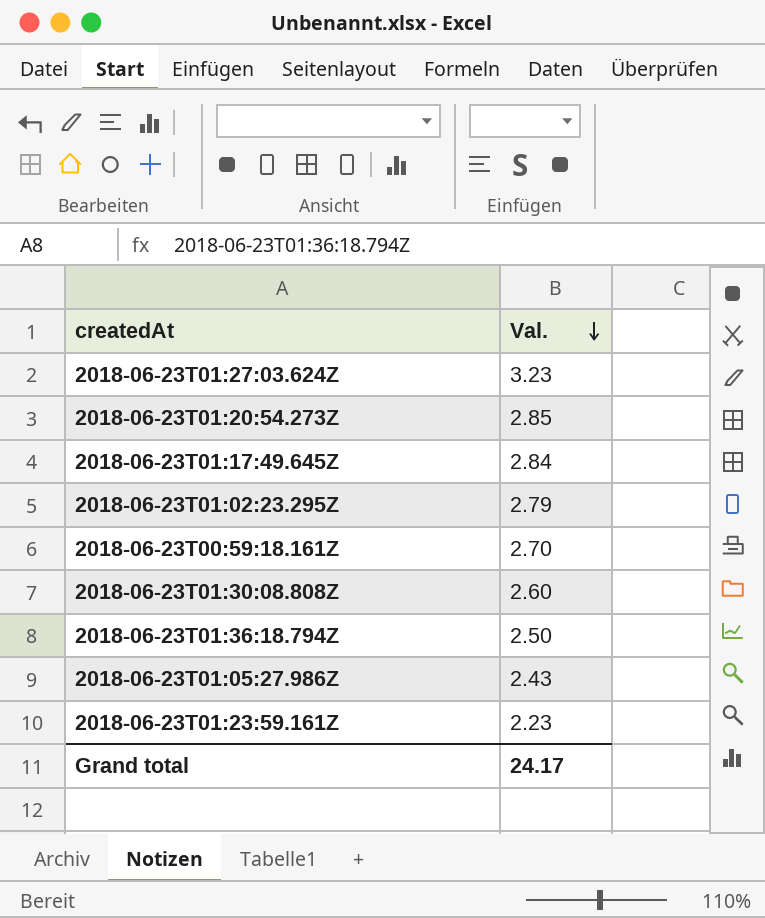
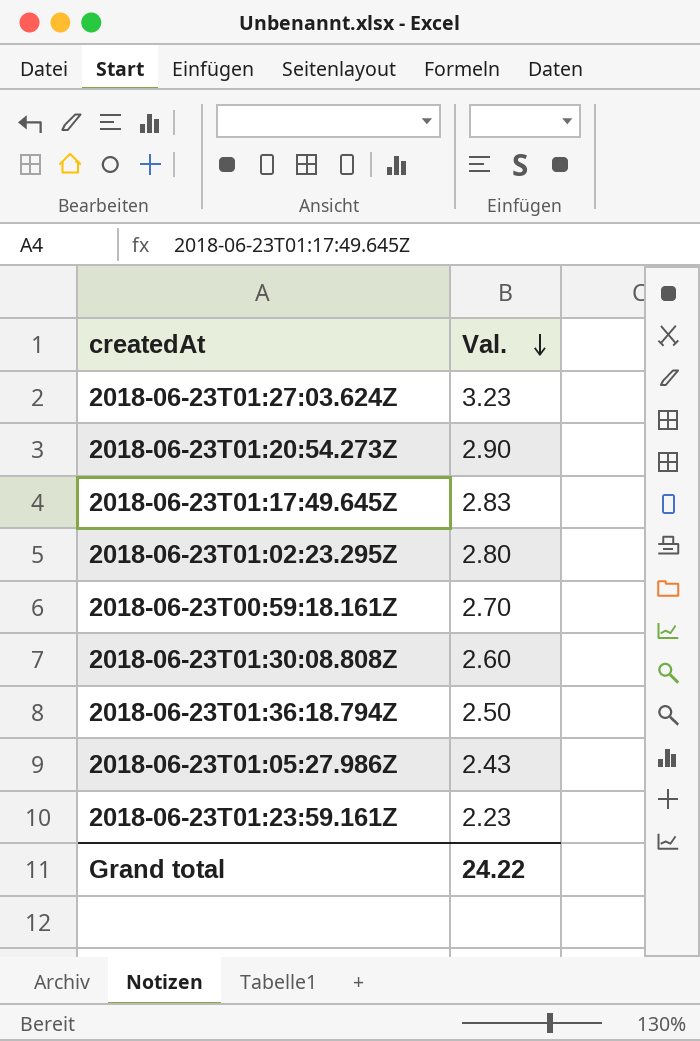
2018-06-23T01:20:54.273Z | Val.: 2.85 -> 2.90
2018-06-23T01:17:49.645Z | Val.: 2.84 -> 2.83
2018-06-23T01:02:23.295Z | Val.: 2.79 -> 2.80
Grand total | Val.: 24.17 -> 24.22

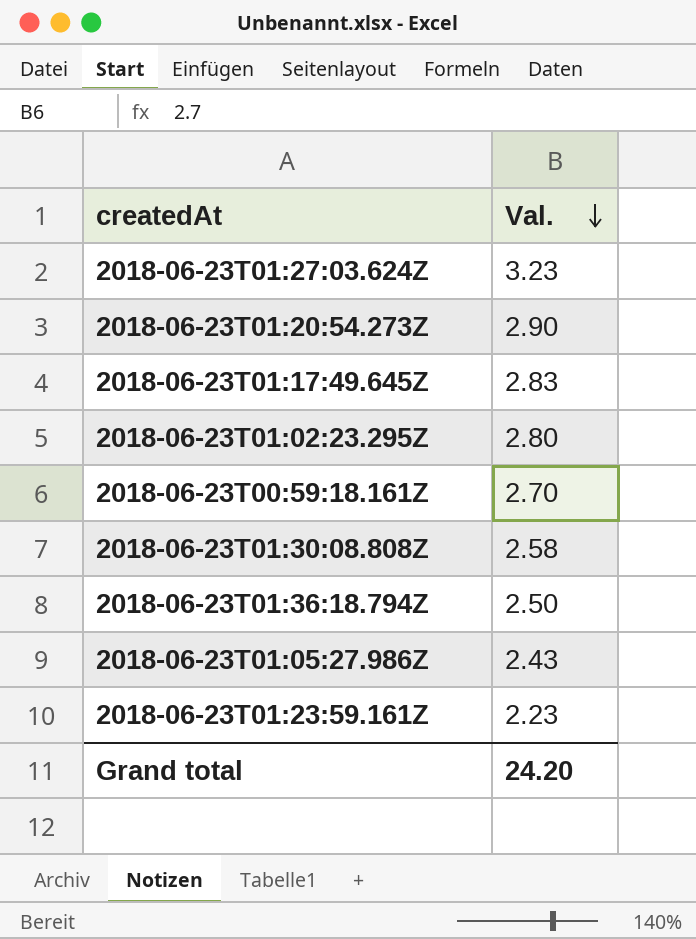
2018-06-23T01:30:08.808Z | Val.: 2.60 -> 2.58
Grand total | Val.: 24.22 -> 24.20

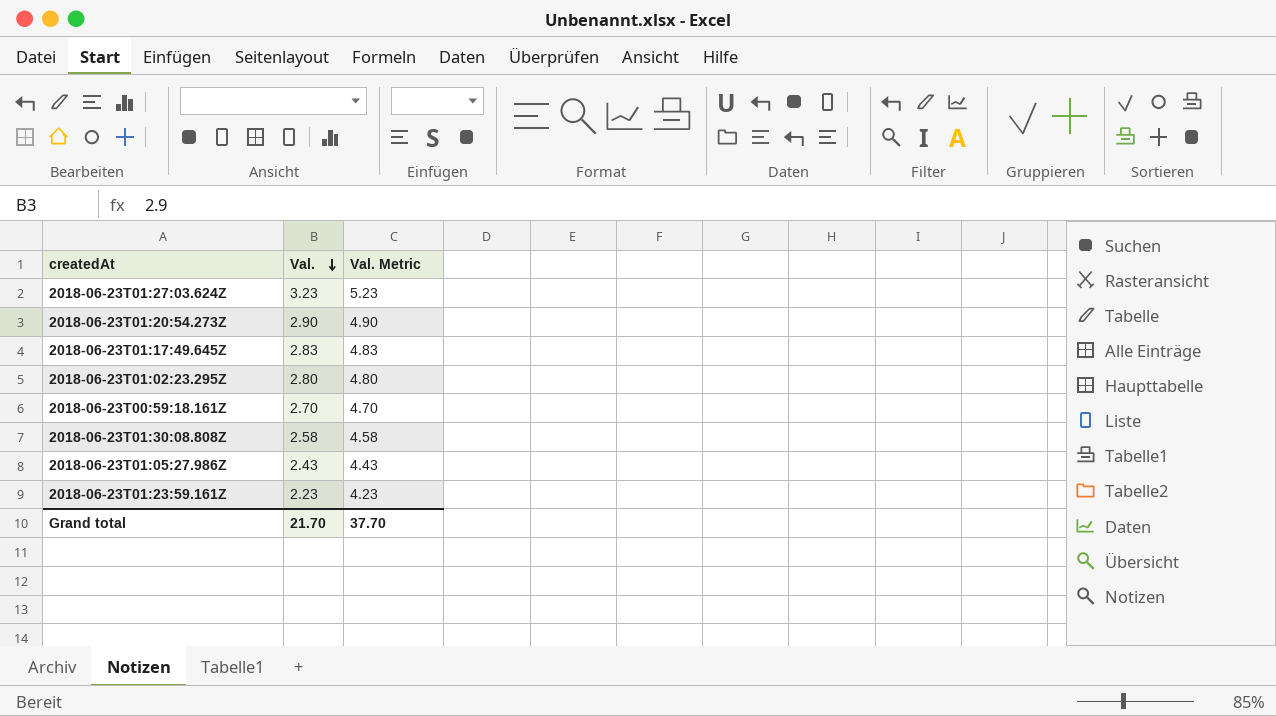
column Val. Metric | formula: none -> [Val.] + 2
row 2018-06-23T01:36:18.794Z: 2.50 -> none
Grand total | Val.: 24.20 -> 21.70

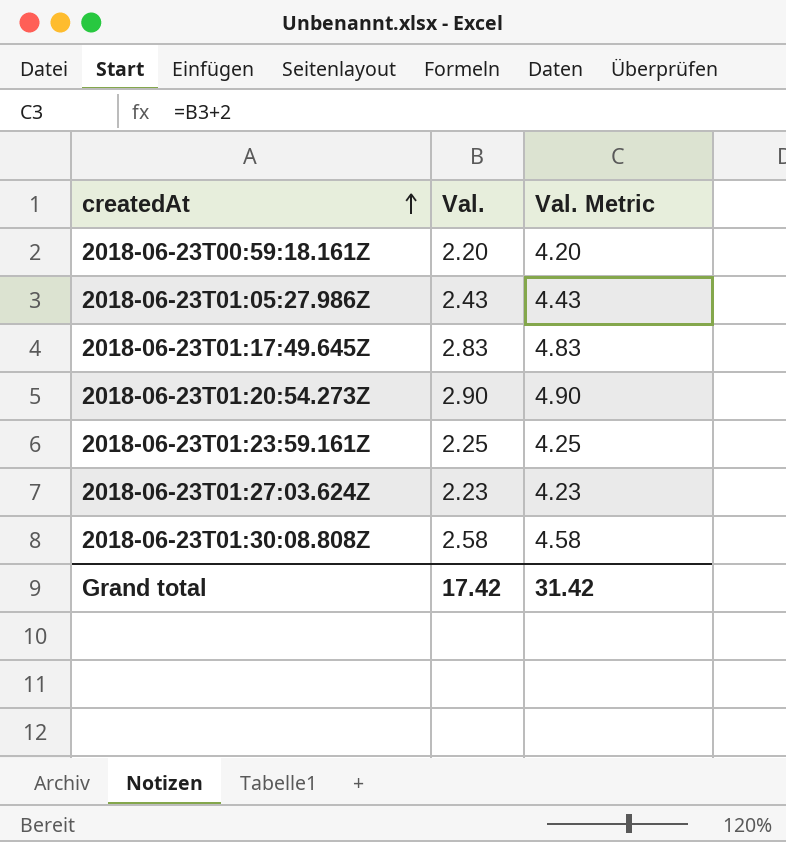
row order: Val. descending -> createdAt ascending
row 2018-06-23T01:02:23.295Z: 2.80 | 4.80 -> none
2018-06-23T00:59:18.161Z | Val.: 2.70 -> 2.20
2018-06-23T00:59:18.161Z | Val. Metric: 4.70 -> 4.20
2018-06-23T01:23:59.161Z | Val.: 2.23 -> 2.25
2018-06-23T01:23:59.161Z | Val. Metric: 4.23 -> 4.25
2018-06-23T01:27:03.624Z | Val.: 3.23 -> 2.23
2018-06-23T01:27:03.624Z | Val. Metric: 5.23 -> 4.23
Grand total | Val.: 21.70 -> 17.42
Grand total | Val. Metric: 37.70 -> 31.42

